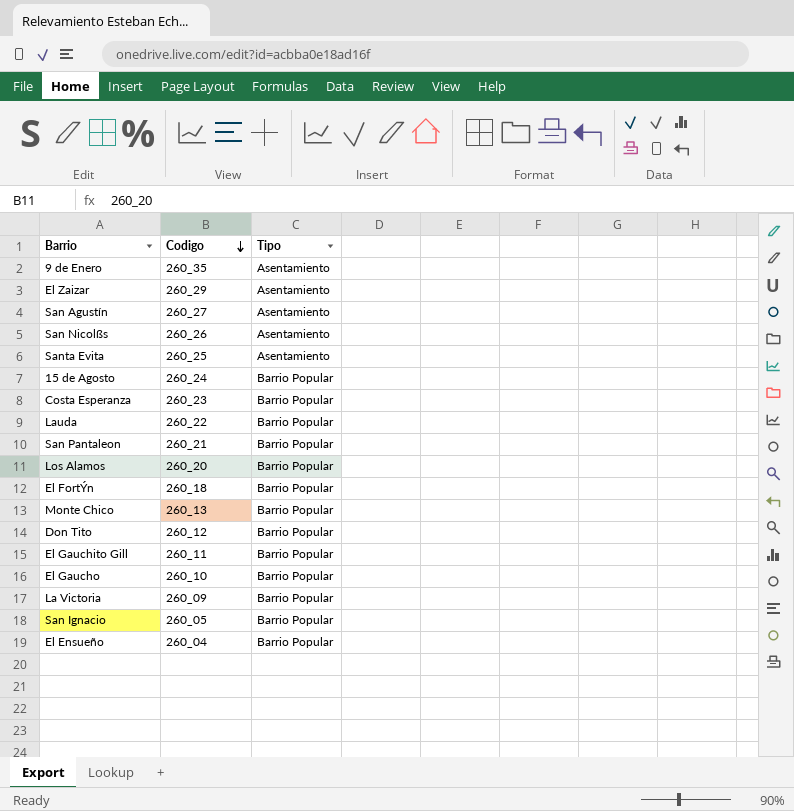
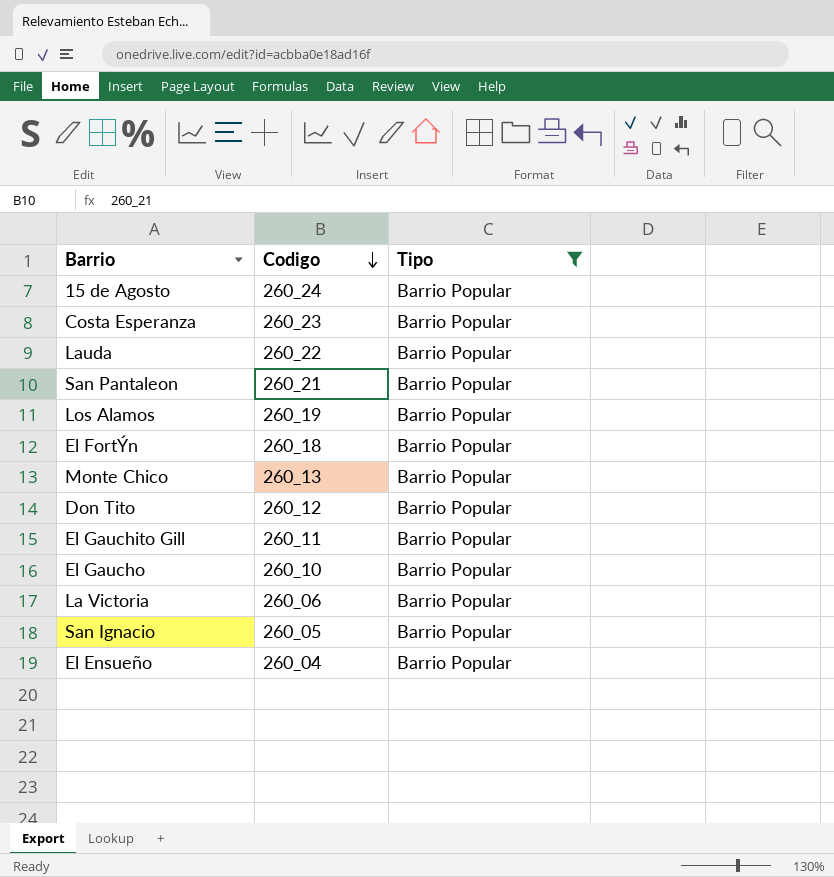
filter: none -> Tipo = Barrio Popular
Los Alamos | Codigo: 260_20 -> 260_19
La Victoria | Codigo: 260_09 -> 260_06

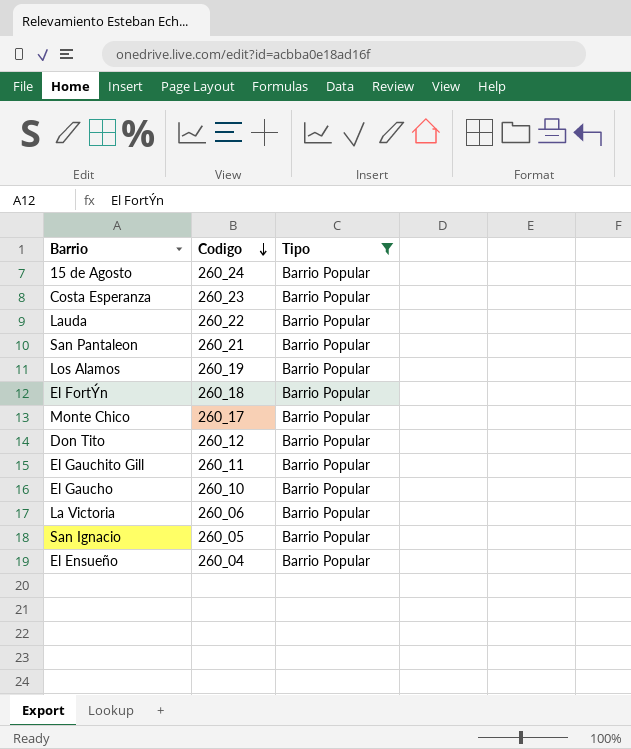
Monte Chico | Codigo: 260_13 -> 260_17

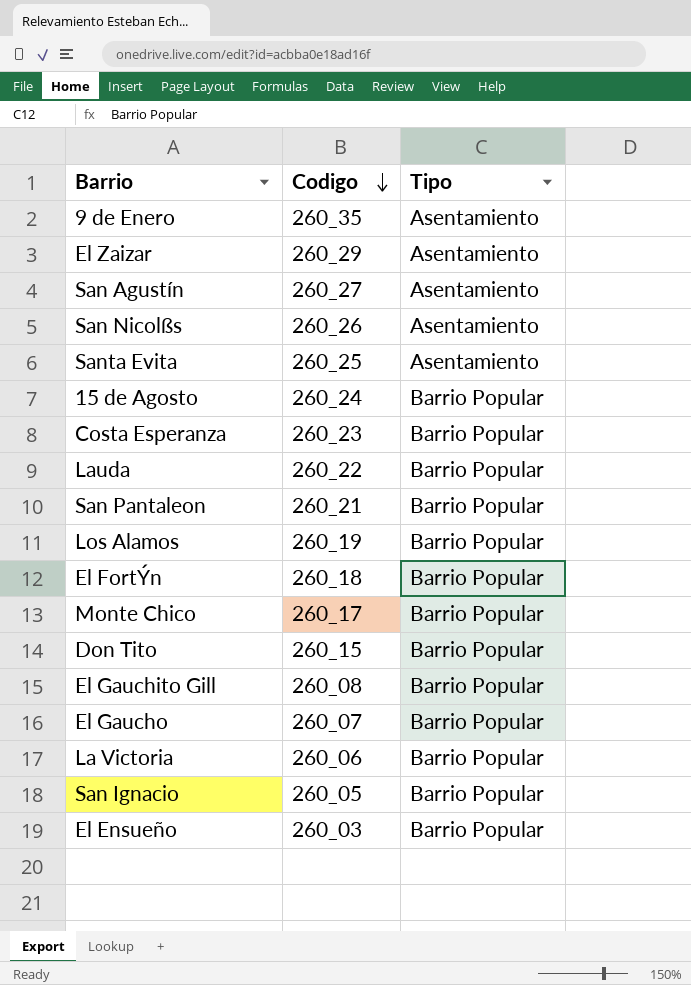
filter: Tipo = Barrio Popular -> none
Don Tito | Codigo: 260_12 -> 260_15
El Gauchito Gill | Codigo: 260_11 -> 260_08
El Gaucho | Codigo: 260_10 -> 260_07
El Ensueño | Codigo: 260_04 -> 260_03

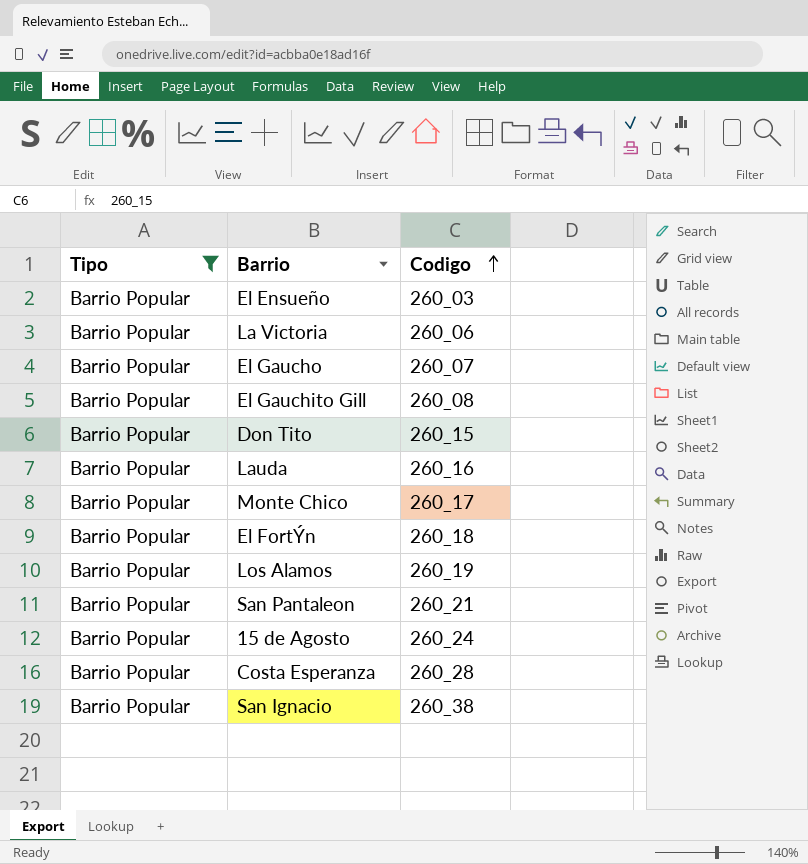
filter: none -> Tipo = Barrio Popular
row order: Codigo descending -> Codigo ascending
column Tipo | position: 3 -> 1
Lauda | Codigo: 260_22 -> 260_16
Costa Esperanza | Codigo: 260_23 -> 260_28
San Ignacio | Codigo: 260_05 -> 260_38

